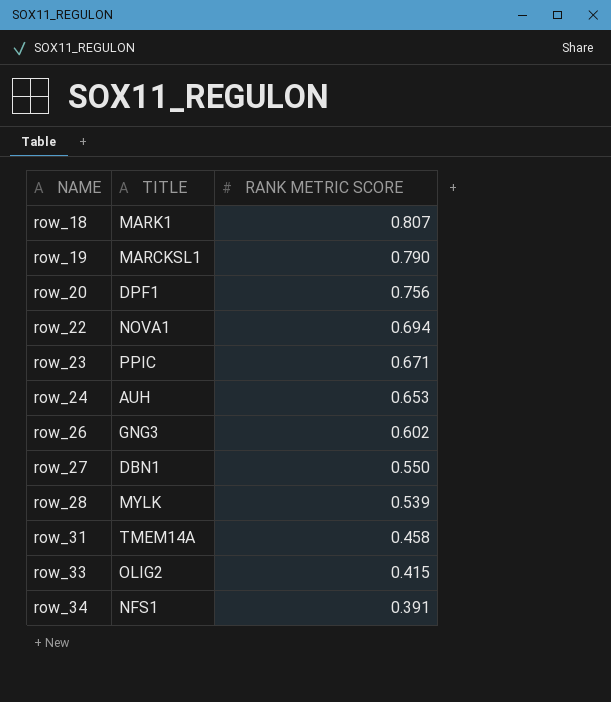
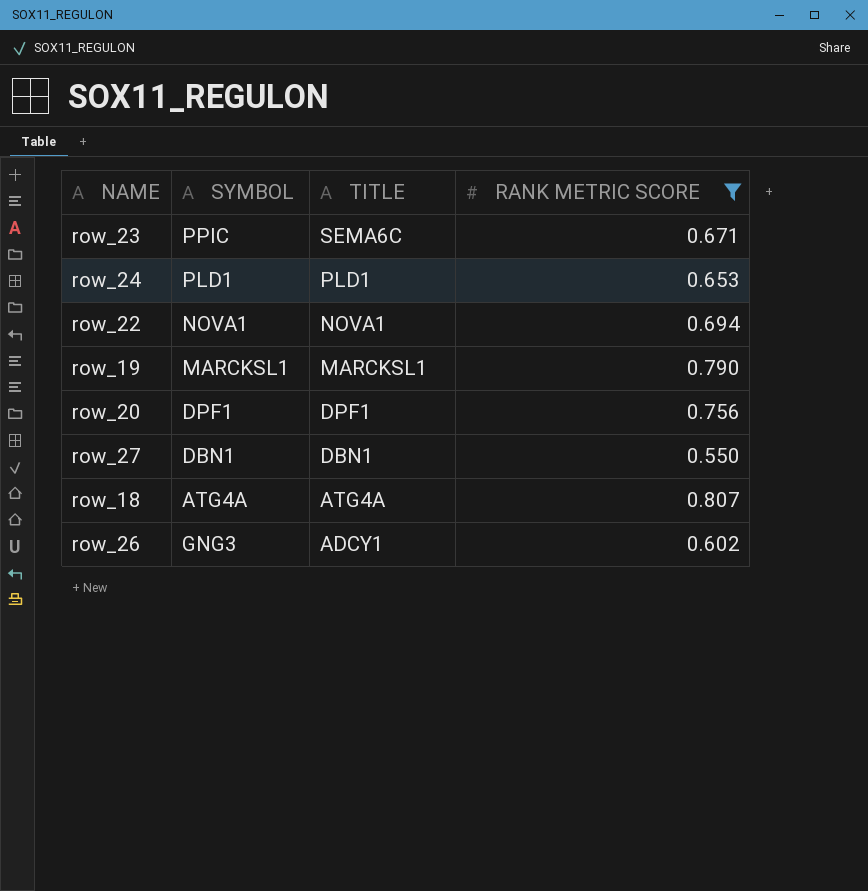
filter: none -> RANK METRIC SCORE >= 0.550
row order: NAME ascending -> TITLE descending
column SYMBOL | position: none -> 2
row_23 | TITLE: PPIC -> SEMA6C
row_24 | TITLE: AUH -> PLD1
row_18 | TITLE: MARK1 -> ATG4A
row_26 | TITLE: GNG3 -> ADCY1

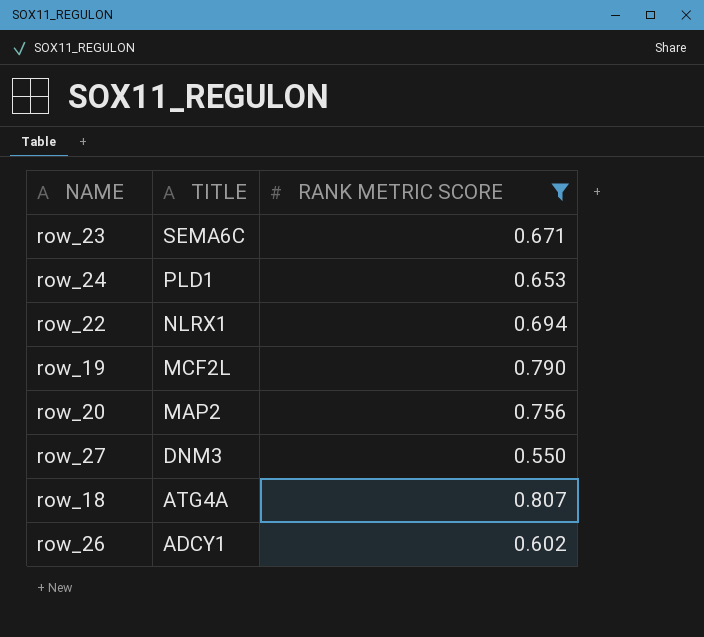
column SYMBOL | position: 2 -> none
row_22 | TITLE: NOVA1 -> NLRX1
row_19 | TITLE: MARCKSL1 -> MCF2L
row_20 | TITLE: DPF1 -> MAP2
row_27 | TITLE: DBN1 -> DNM3

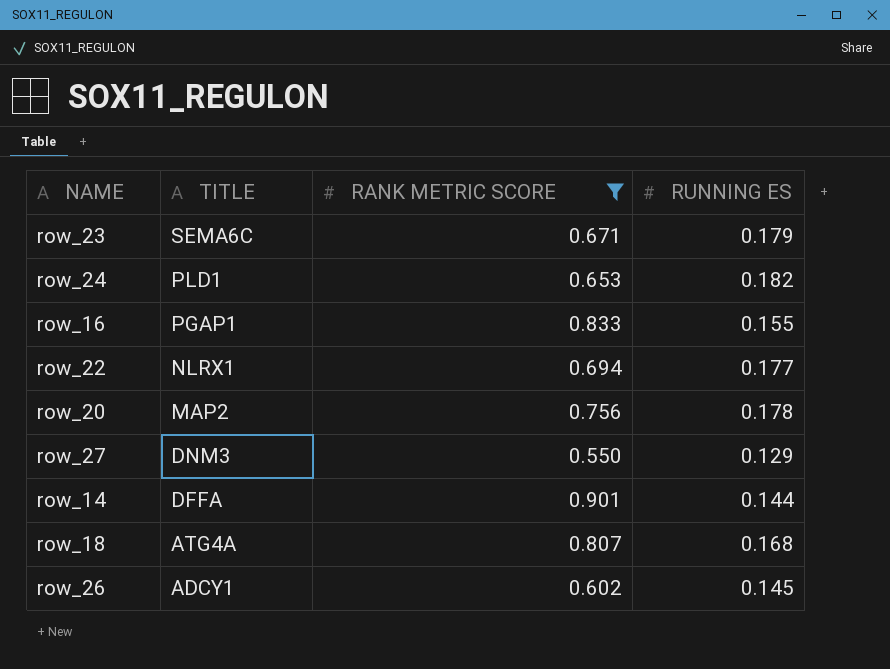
column RUNNING ES | position: none -> 4
row row_19: MCF2L | 0.790 -> none
row row_16: none -> PGAP1 | 0.833 | 0.155
row row_14: none -> DFFA | 0.901 | 0.144

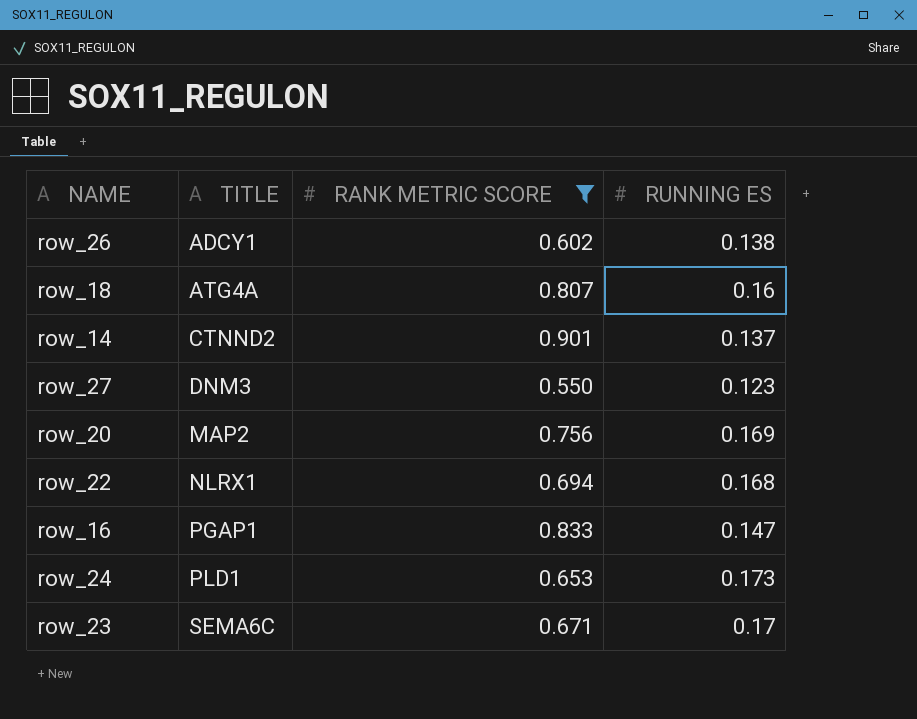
row order: TITLE descending -> TITLE ascending
row_26 | RUNNING ES: 0.145 -> 0.138
row_18 | RUNNING ES: 0.168 -> 0.16
row_14 | TITLE: DFFA -> CTNND2
row_14 | RUNNING ES: 0.144 -> 0.137
row_27 | RUNNING ES: 0.129 -> 0.123
row_20 | RUNNING ES: 0.178 -> 0.169
row_22 | RUNNING ES: 0.177 -> 0.168
row_16 | RUNNING ES: 0.155 -> 0.147
row_24 | RUNNING ES: 0.182 -> 0.173
row_23 | RUNNING ES: 0.179 -> 0.17

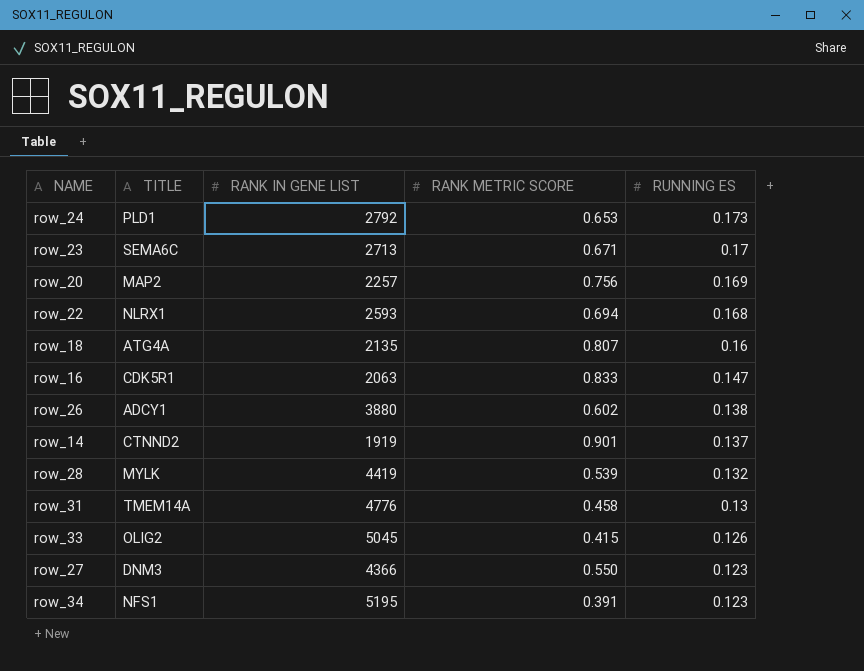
filter: RANK METRIC SCORE >= 0.550 -> none
row order: TITLE ascending -> RUNNING ES descending
column RANK IN GENE LIST | position: none -> 3
row_16 | TITLE: PGAP1 -> CDK5R1

